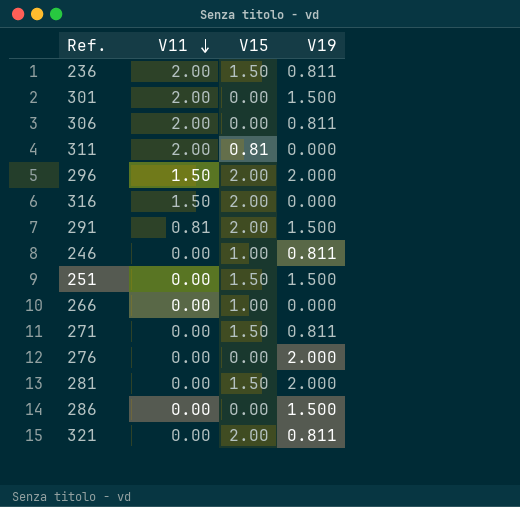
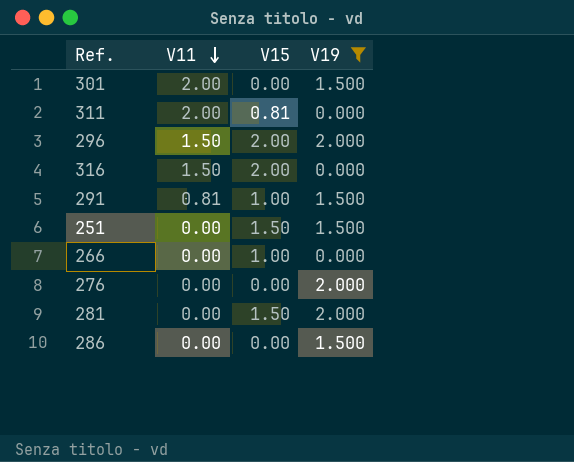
filter: none -> V19 != 0.811
291 | V15: 2.00 -> 1.00

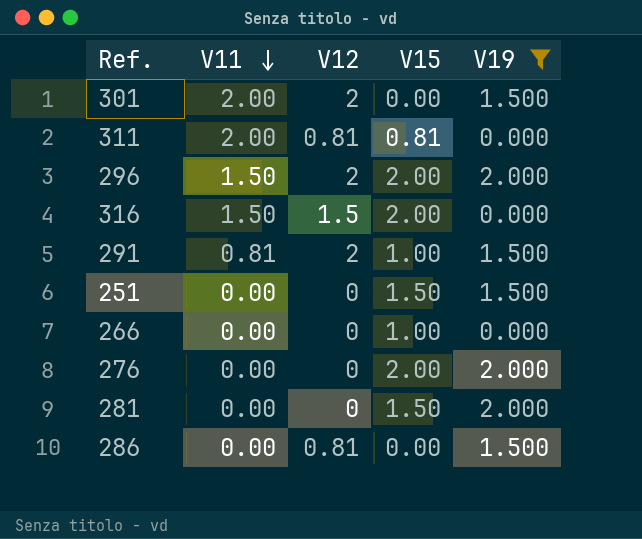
column V12 | position: none -> 3
276 | V15: 0.00 -> 2.00

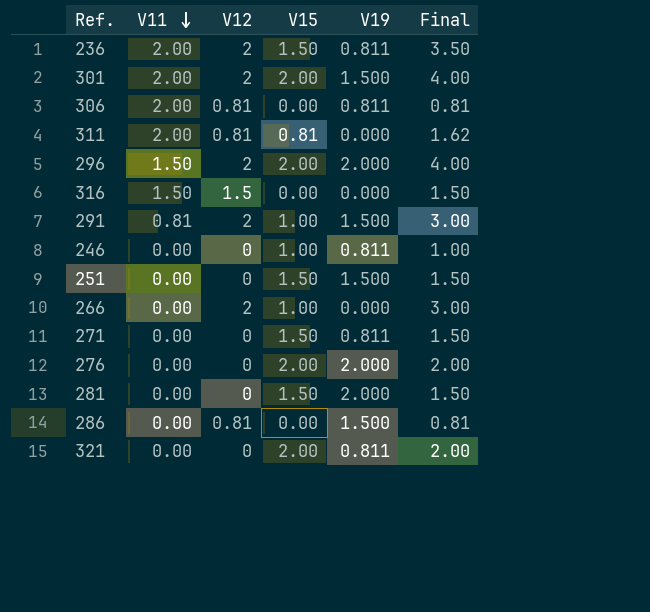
filter: V19 != 0.811 -> none
column Final | formula: none -> [V12] + [V15]
301 | V15: 0.00 -> 2.00
316 | V15: 2.00 -> 0.00
266 | V12: 0 -> 2

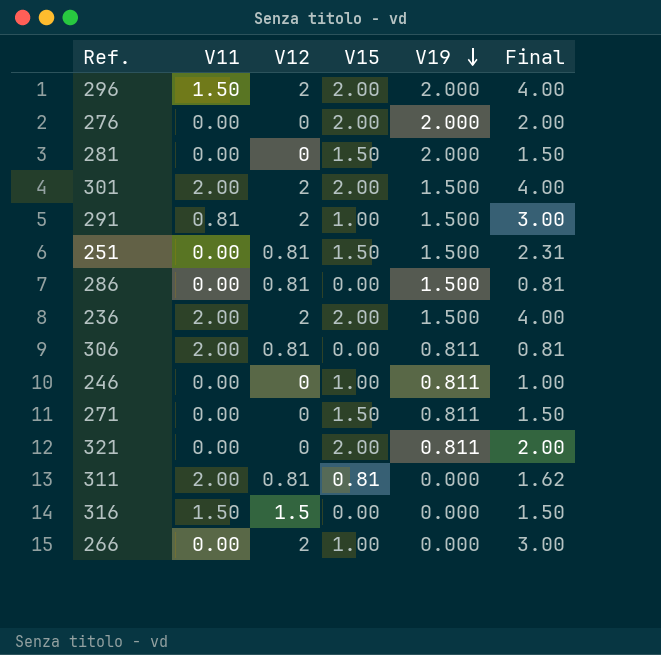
row order: V11 descending -> V19 descending
251 | V12: 0 -> 0.81
251 | Final: 1.50 -> 2.31
236 | V15: 1.50 -> 2.00
236 | V19: 0.811 -> 1.500
236 | Final: 3.50 -> 4.00

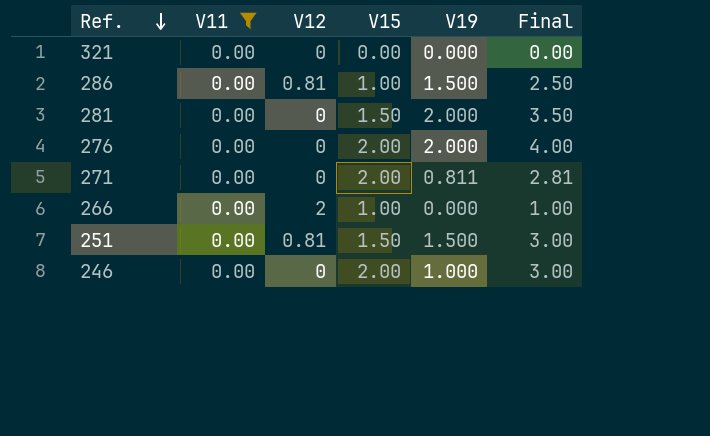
filter: none -> V11 = 0.00
row order: V19 descending -> Ref. descending
column Final | formula: [V12] + [V15] -> [V15] + [V19]
321 | V15: 2.00 -> 0.00
321 | V19: 0.811 -> 0.000
286 | V15: 0.00 -> 1.00
271 | V15: 1.50 -> 2.00
246 | V15: 1.00 -> 2.00
246 | V19: 0.811 -> 1.000

